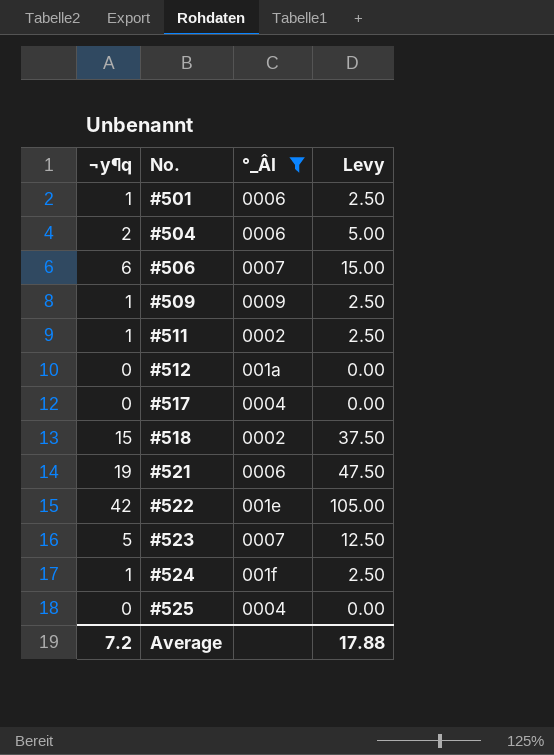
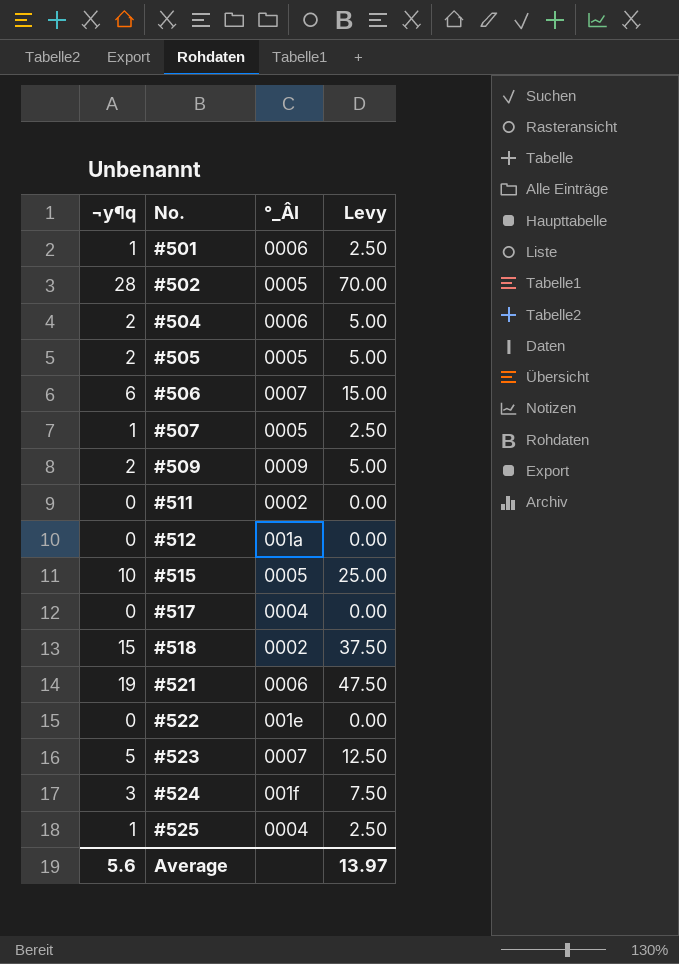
filter: °_ÂI != 0005 -> none
#509 | ¬y¶q: 1 -> 2
#509 | Levy: 2.50 -> 5.00
#511 | ¬y¶q: 1 -> 0
#511 | Levy: 2.50 -> 0.00
#522 | ¬y¶q: 42 -> 0
#522 | Levy: 105.00 -> 0.00
#524 | ¬y¶q: 1 -> 3
#524 | Levy: 2.50 -> 7.50
#525 | ¬y¶q: 0 -> 1
#525 | Levy: 0.00 -> 2.50
Average | ¬y¶q: 7.2 -> 5.6
Average | Levy: 17.88 -> 13.97

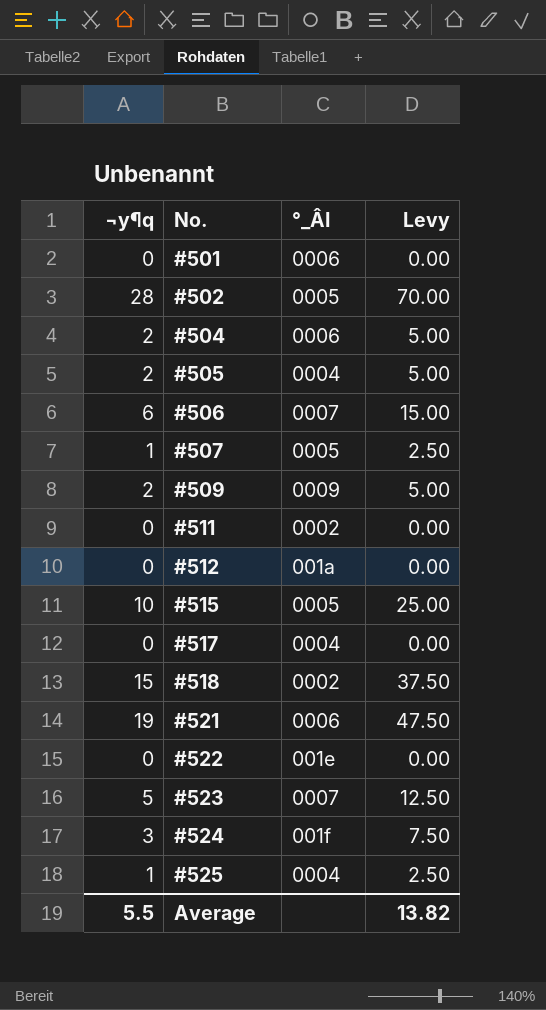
#501 | ¬y¶q: 1 -> 0
#501 | Levy: 2.50 -> 0.00
#505 | °_ÂI: 0005 -> 0004
Average | ¬y¶q: 5.6 -> 5.5
Average | Levy: 13.97 -> 13.82

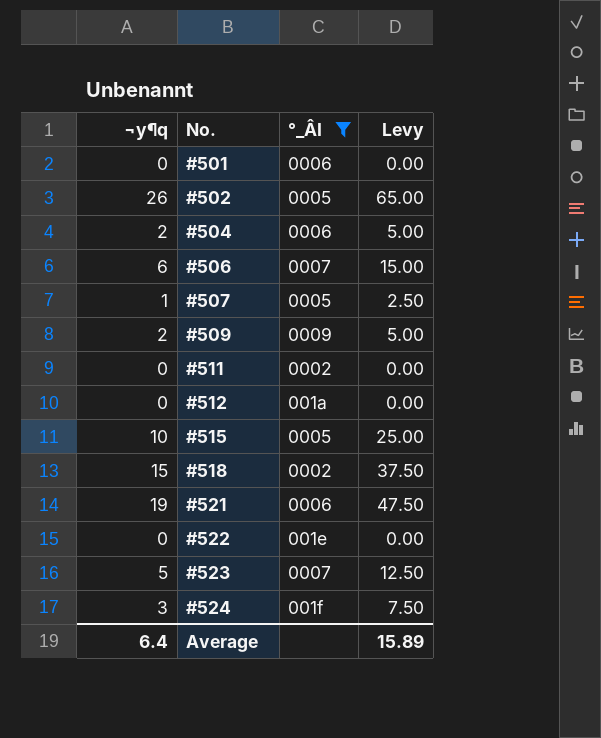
filter: none -> °_ÂI != 0004
#502 | ¬y¶q: 28 -> 26
#502 | Levy: 70.00 -> 65.00
Average | ¬y¶q: 5.5 -> 6.4
Average | Levy: 13.82 -> 15.89

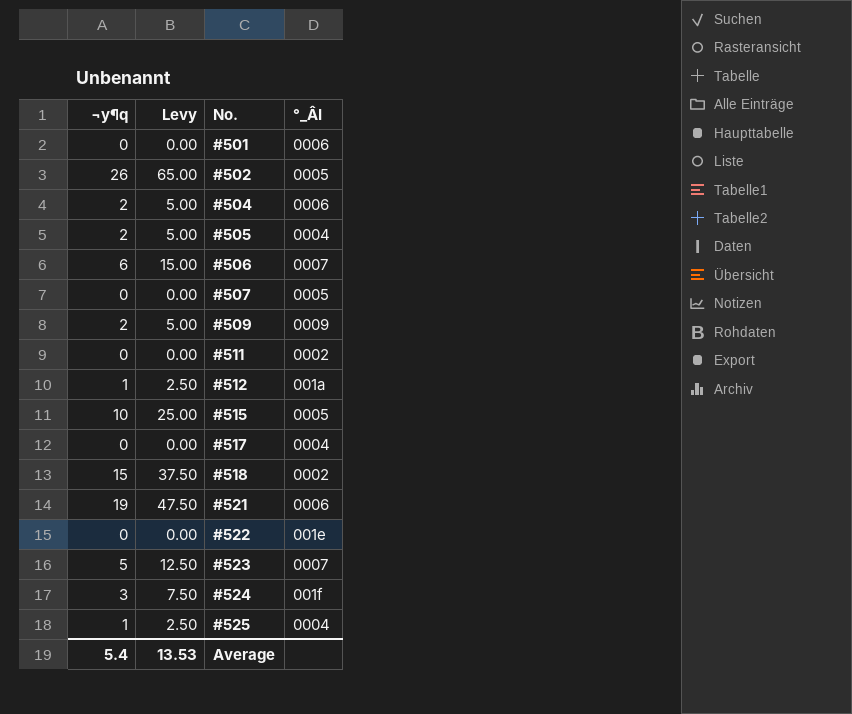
filter: °_ÂI != 0004 -> none
column Levy | position: 4 -> 2
#507 | ¬y¶q: 1 -> 0
#507 | Levy: 2.50 -> 0.00
#512 | ¬y¶q: 0 -> 1
#512 | Levy: 0.00 -> 2.50
Average | ¬y¶q: 6.4 -> 5.4
Average | Levy: 15.89 -> 13.53

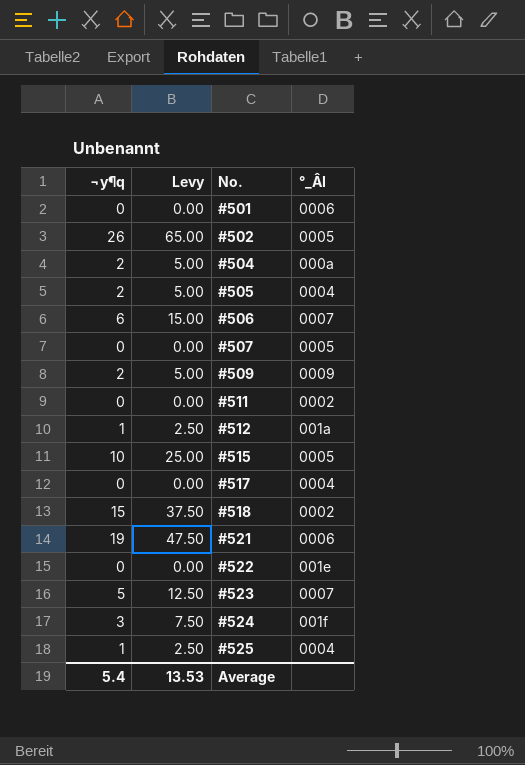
#504 | °_ÂI: 0006 -> 000a

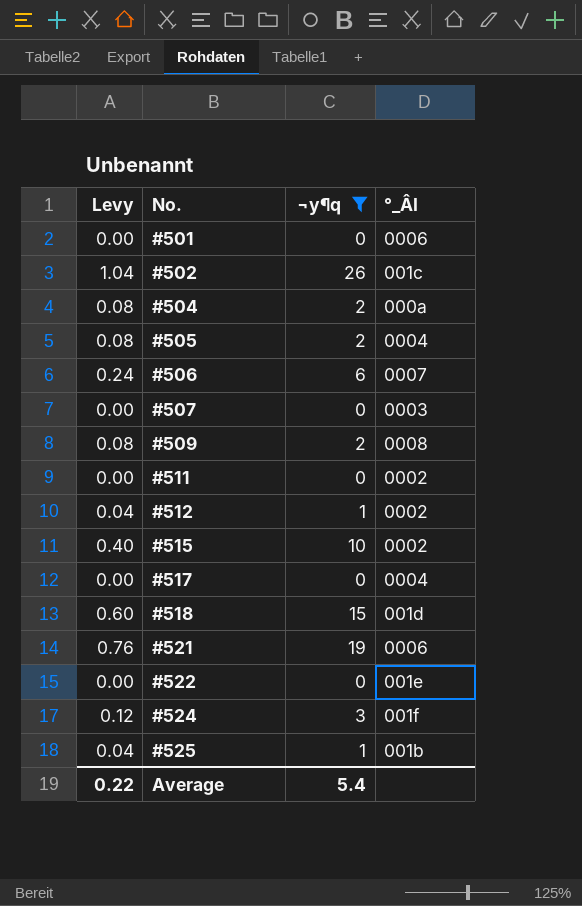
filter: none -> ¬y¶q != 5
column Levy | formula: [¬y¶q] * 2.5 -> [¬y¶q] * 0.04
column ¬y¶q | position: 1 -> 3
#502 | °_ÂI: 0005 -> 001c
#507 | °_ÂI: 0005 -> 0003
#509 | °_ÂI: 0009 -> 0008
#512 | °_ÂI: 001a -> 0002
#515 | °_ÂI: 0005 -> 0002
#518 | °_ÂI: 0002 -> 001d
#525 | °_ÂI: 0004 -> 001b
Average | Levy: 13.53 -> 0.22

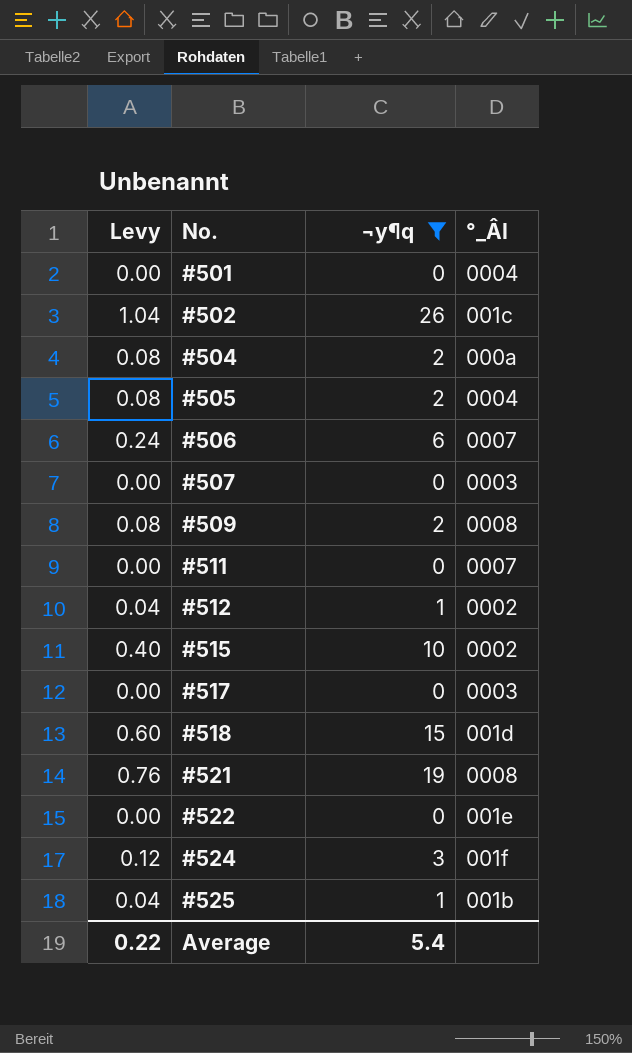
#501 | °_ÂI: 0006 -> 0004
#511 | °_ÂI: 0002 -> 0007
#517 | °_ÂI: 0004 -> 0003
#521 | °_ÂI: 0006 -> 0008

